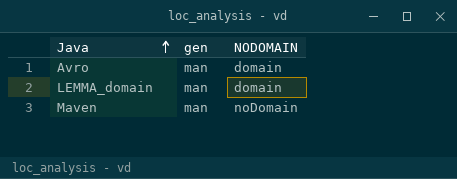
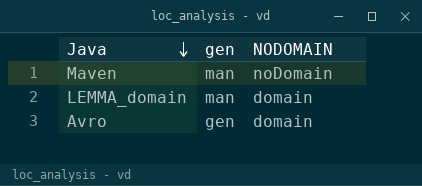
row order: Java ascending -> Java descending
Avro | gen: man -> gen

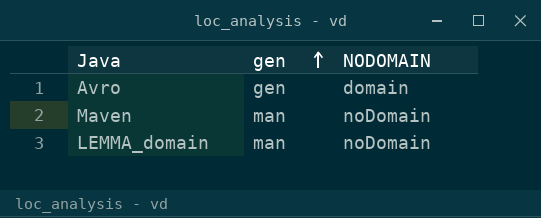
row order: Java descending -> gen ascending
LEMMA_domain | NODOMAIN: domain -> noDomain

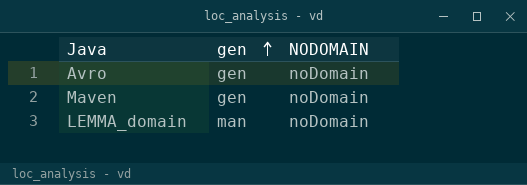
Avro | NODOMAIN: domain -> noDomain
Maven | gen: man -> gen

